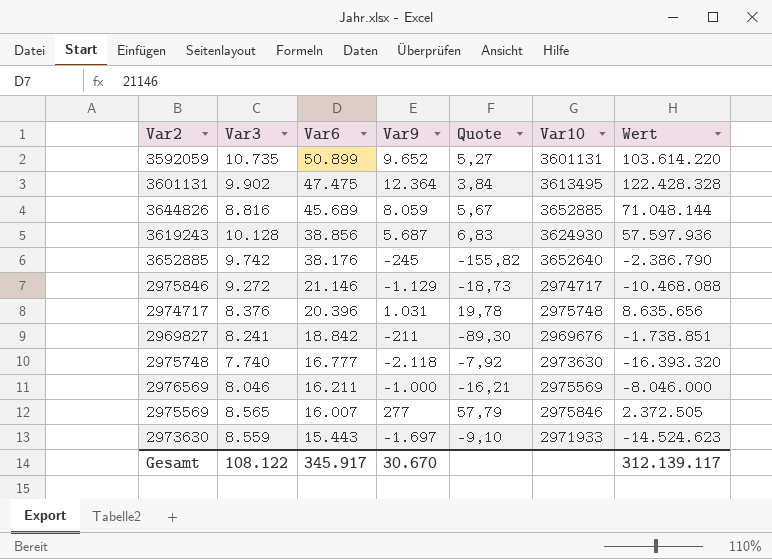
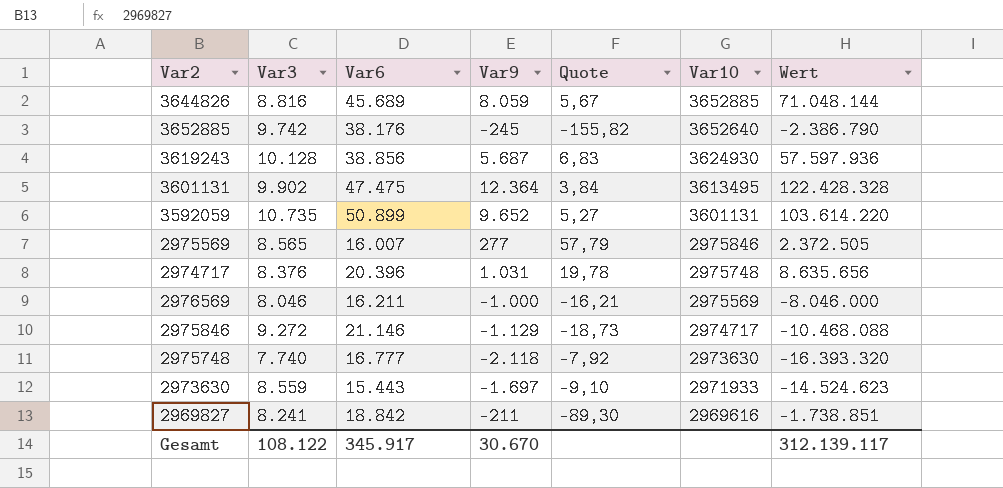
row order: Var6 descending -> Var10 descending
2969827 | Var10: 2969676 -> 2969616

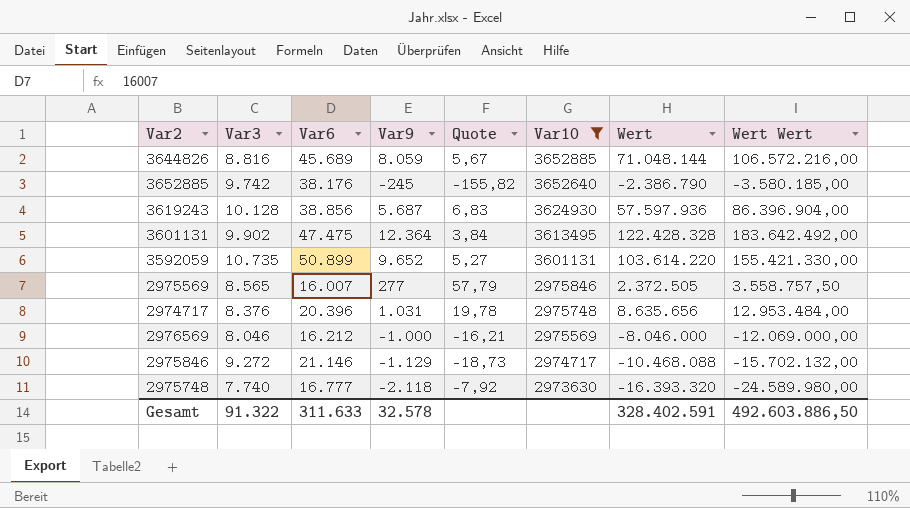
filter: none -> Var10 >= 2973630
column Wert Wert | formula: none -> [Wert] * 1,5
2976569 | Var6: 16.211 -> 16.212
Gesamt | Var3: 108.122 -> 91.322
Gesamt | Var6: 345.917 -> 311.633
Gesamt | Var9: 30.670 -> 32.578
Gesamt | Wert: 312.139.117 -> 328.402.591

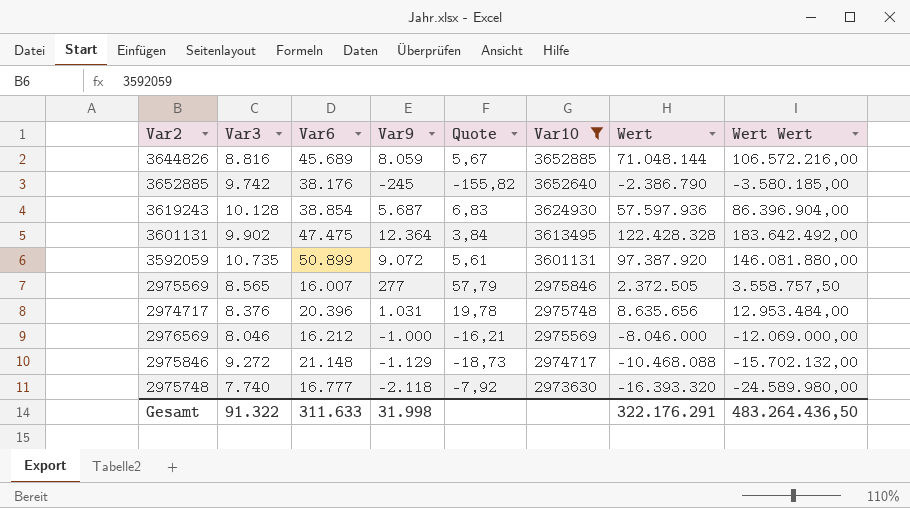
3619243 | Var6: 38.856 -> 38.854
3592059 | Var9: 9.652 -> 9.072
3592059 | Quote: 5,27 -> 5,61
3592059 | Wert: 103.614.220 -> 97.387.920
3592059 | Wert Wert: 155.421.330,00 -> 146.081.880,00
2975846 | Var6: 21.146 -> 21.148
Gesamt | Var9: 32.578 -> 31.998
Gesamt | Wert: 328.402.591 -> 322.176.291
Gesamt | Wert Wert: 492.603.886,50 -> 483.264.436,50

